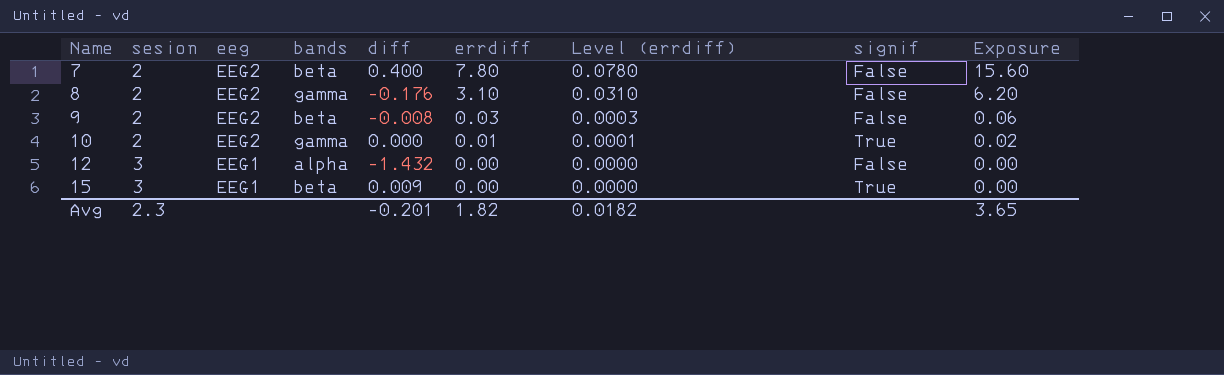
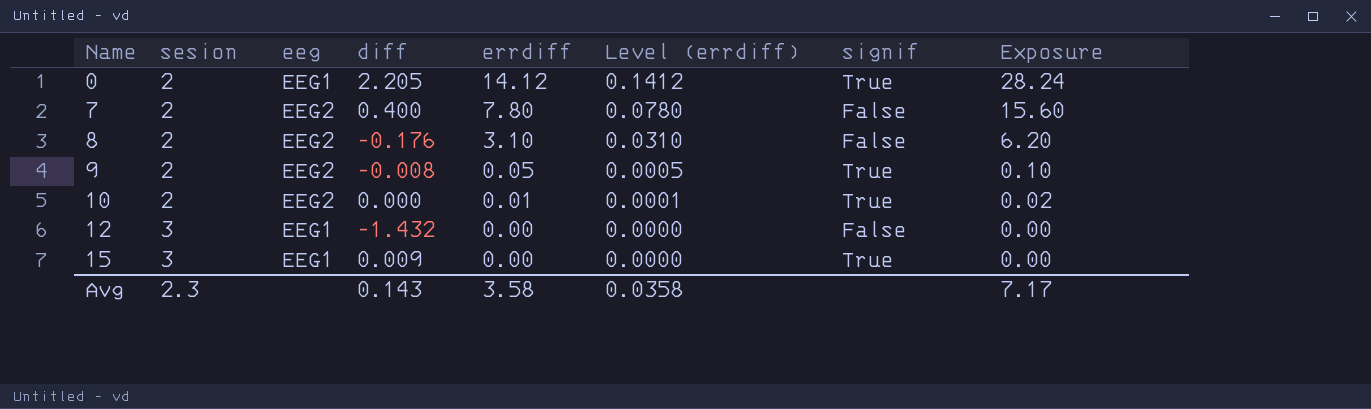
column bands | position: 4 -> none
row 0: none -> 2 | EEG1 | 2.205 | 14.12 | 0.1412 | True | 28.24
9 | errdiff: 0.03 -> 0.05
9 | Level (errdiff): 0.0003 -> 0.0005
9 | signif: False -> True
9 | Exposure: 0.06 -> 0.10
Avg | diff: -0.201 -> 0.143
Avg | errdiff: 1.82 -> 3.58
Avg | Level (errdiff): 0.0182 -> 0.0358
Avg | Exposure: 3.65 -> 7.17

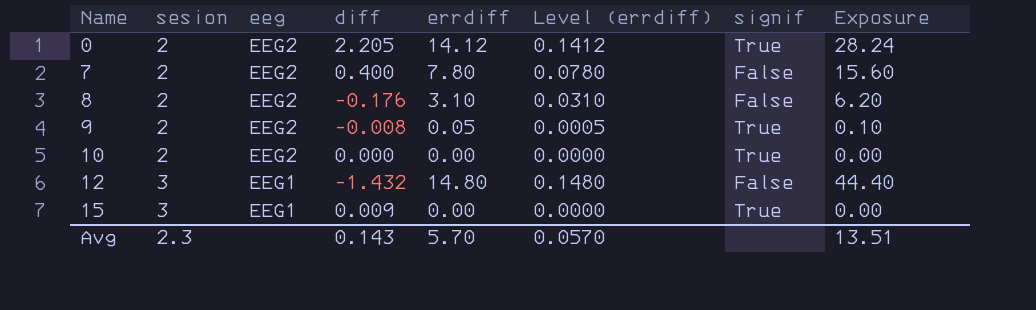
0 | eeg: EEG1 -> EEG2
10 | errdiff: 0.01 -> 0.00
10 | Level (errdiff): 0.0001 -> 0.0000
10 | Exposure: 0.02 -> 0.00
12 | errdiff: 0.00 -> 14.80
12 | Level (errdiff): 0.0000 -> 0.1480
12 | Exposure: 0.00 -> 44.40
Avg | errdiff: 3.58 -> 5.70
Avg | Level (errdiff): 0.0358 -> 0.0570
Avg | Exposure: 7.17 -> 13.51

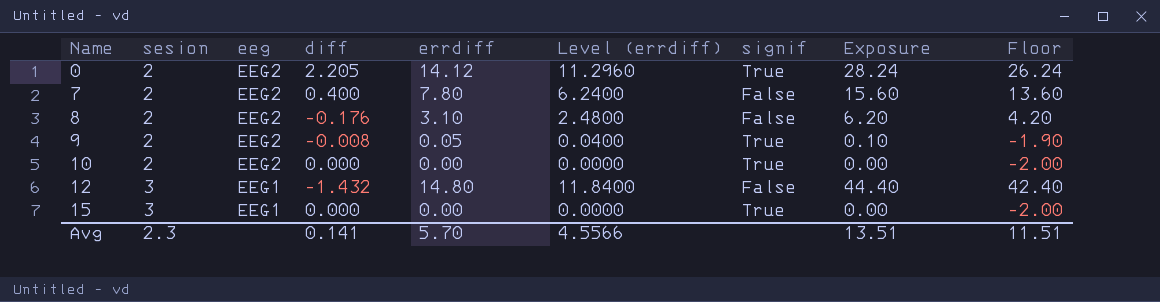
column Level (errdiff) | formula: [errdiff] * 0.01 -> [errdiff] * 0.8
column Floor | formula: none -> [Exposure] - 2
15 | diff: 0.009 -> 0.000
Avg | diff: 0.143 -> 0.141
Avg | Level (errdiff): 0.0570 -> 4.5566

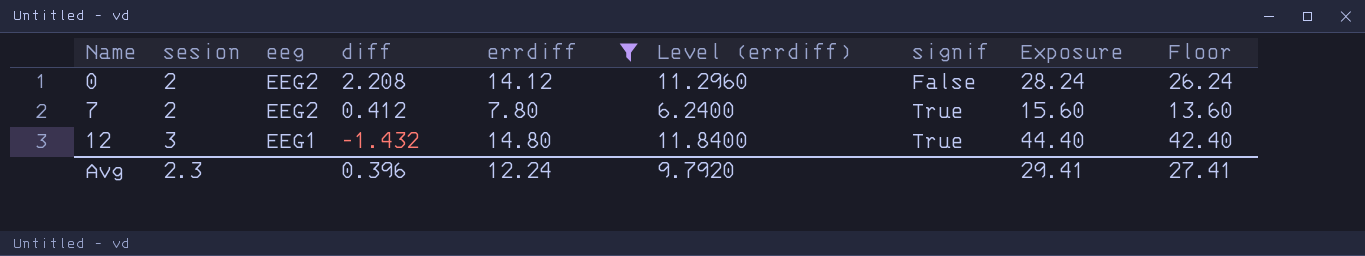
filter: none -> errdiff >= 7.80
0 | diff: 2.205 -> 2.208
0 | signif: True -> False
7 | diff: 0.400 -> 0.412
7 | signif: False -> True
12 | signif: False -> True
Avg | diff: 0.141 -> 0.396
Avg | errdiff: 5.70 -> 12.24
Avg | Level (errdiff): 4.5566 -> 9.7920
Avg | Exposure: 13.51 -> 29.41
Avg | Floor: 11.51 -> 27.41

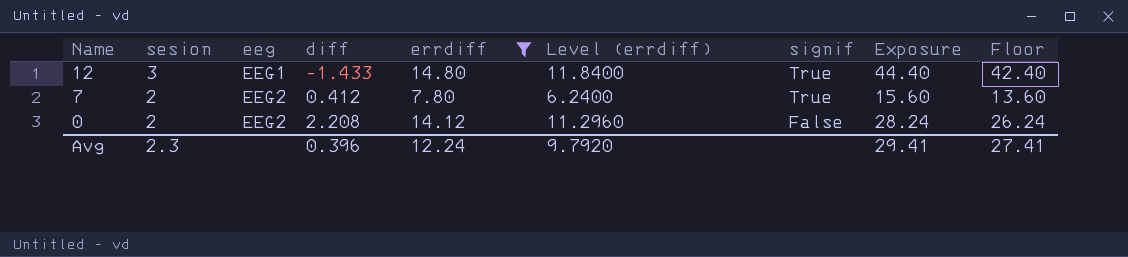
row order: Name ascending -> Name descending
12 | diff: -1.432 -> -1.433

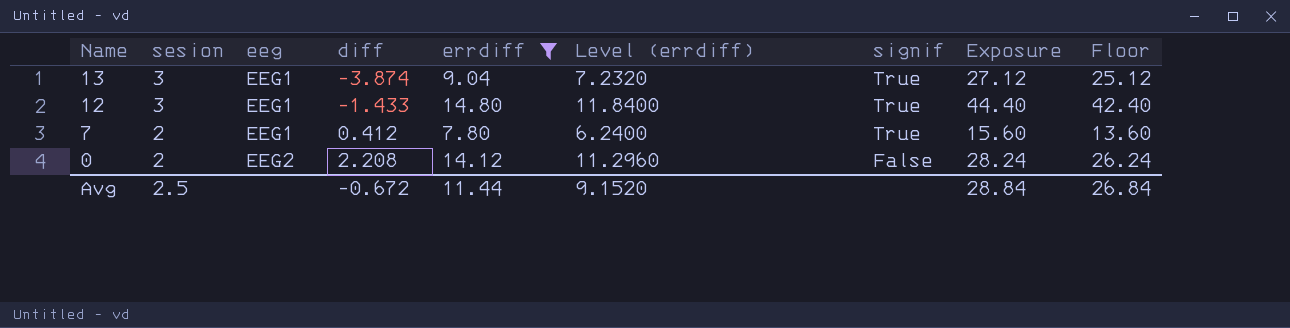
row 13: none -> 3 | EEG1 | -3.874 | 9.04 | 7.2320 | True | 27.12 | 25.12
7 | eeg: EEG2 -> EEG1
Avg | sesion: 2.3 -> 2.5
Avg | diff: 0.396 -> -0.672
Avg | errdiff: 12.24 -> 11.44
Avg | Level (errdiff): 9.7920 -> 9.1520
Avg | Exposure: 29.41 -> 28.84
Avg | Floor: 27.41 -> 26.84

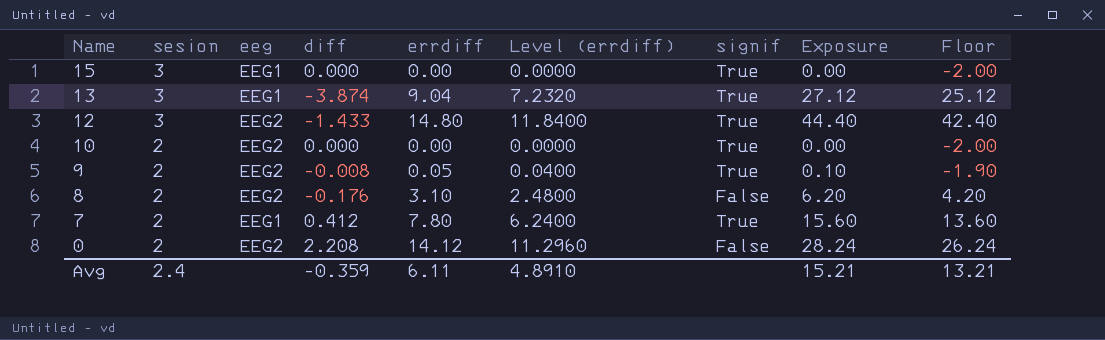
filter: errdiff >= 7.80 -> none
12 | eeg: EEG1 -> EEG2
Avg | sesion: 2.5 -> 2.4
Avg | diff: -0.672 -> -0.359
Avg | errdiff: 11.44 -> 6.11
Avg | Level (errdiff): 9.1520 -> 4.8910
Avg | Exposure: 28.84 -> 15.21
Avg | Floor: 26.84 -> 13.21

